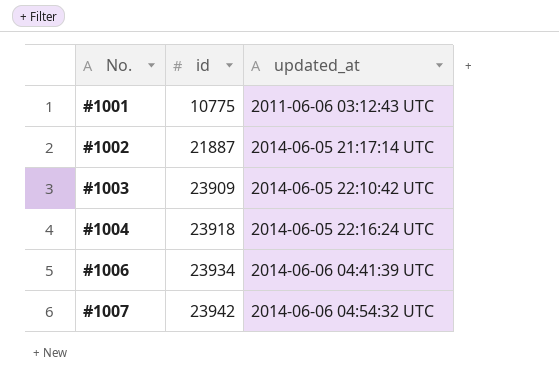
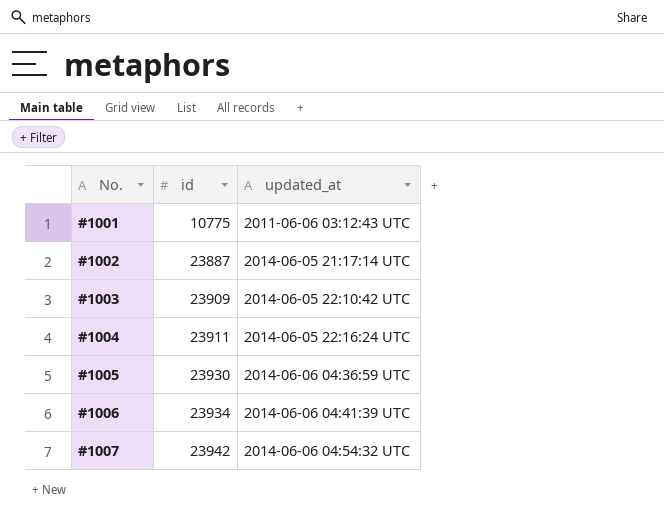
#1002 | id: 21887 -> 23887
#1004 | id: 23918 -> 23911
row #1005: none -> 23930 | 2014-06-06 04:36:59 UTC

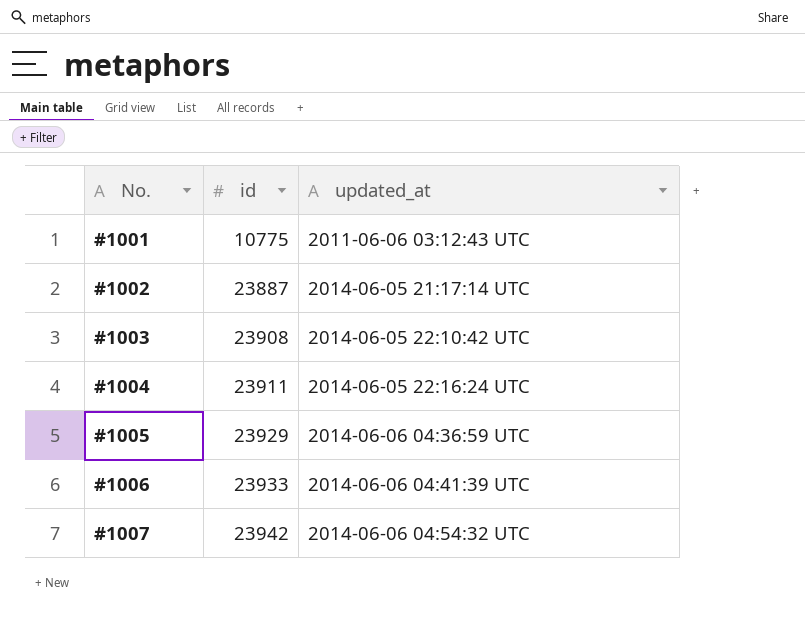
#1003 | id: 23909 -> 23908
#1005 | id: 23930 -> 23929
#1006 | id: 23934 -> 23933

